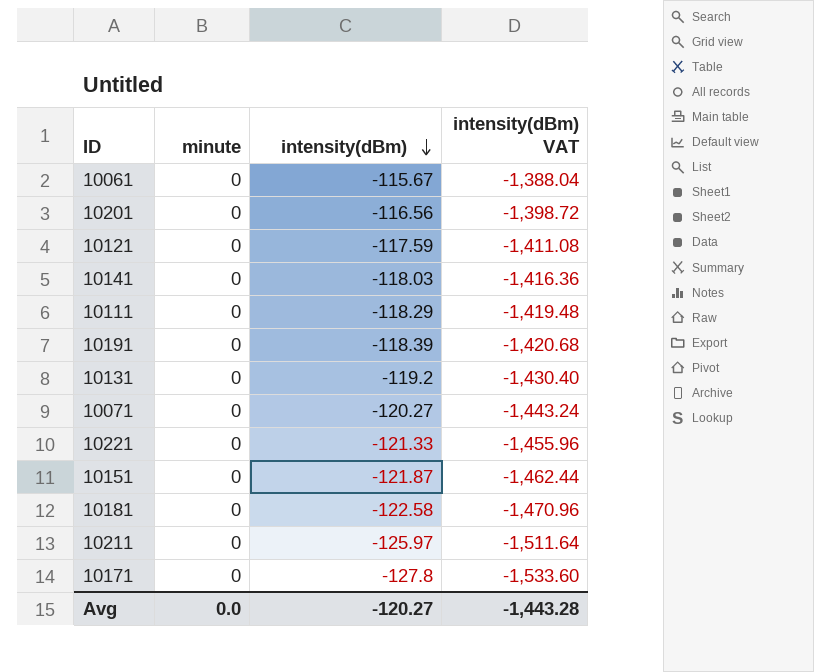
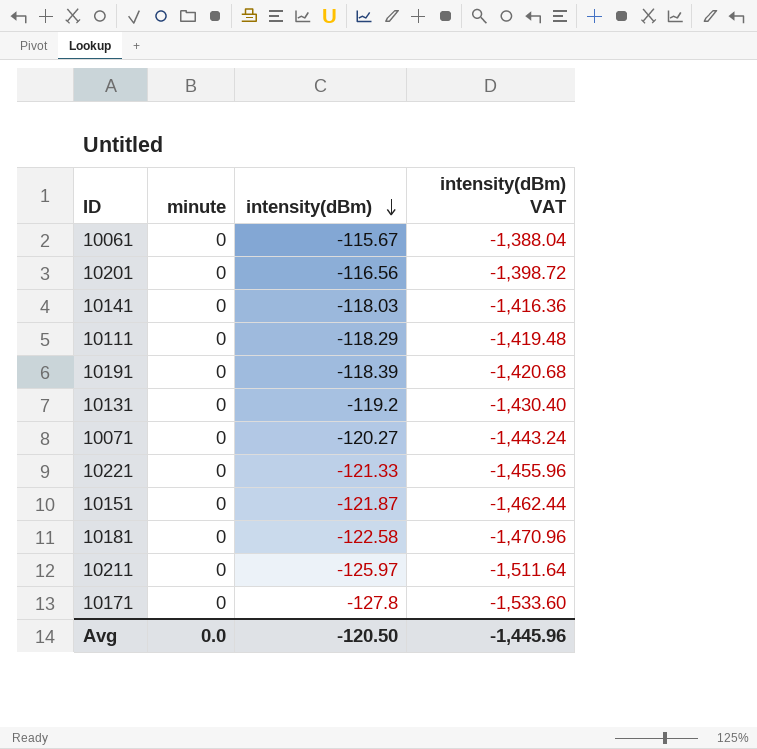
row 10121: 0 | -117.59 | -1,411.08 -> none
Avg | intensity(dBm): -120.27 -> -120.50
Avg | intensity(dBm) VAT: -1,443.28 -> -1,445.96

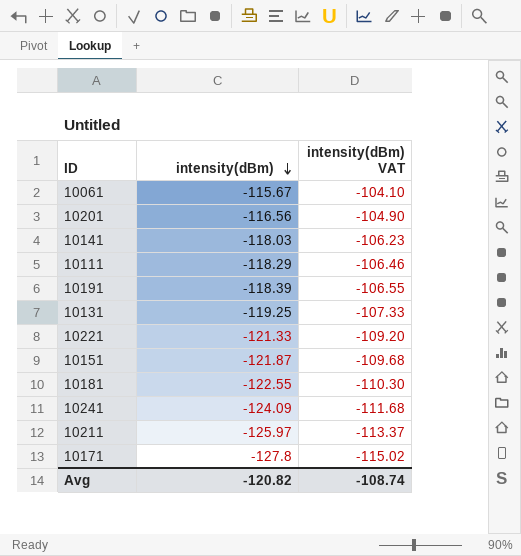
column minute | position: 2 -> none
column intensity(dBm) VAT | formula: [intensity(dBm)] * 12 -> [intensity(dBm)] * 0.9
row 10071: 0 | -120.27 | -1,443.24 -> none
10131 | intensity(dBm): -119.2 -> -119.25
10181 | intensity(dBm): -122.58 -> -122.55
row 10241: none -> -124.09 | -111.68
Avg | intensity(dBm): -120.50 -> -120.82
Avg | intensity(dBm) VAT: -1,445.96 -> -108.74

